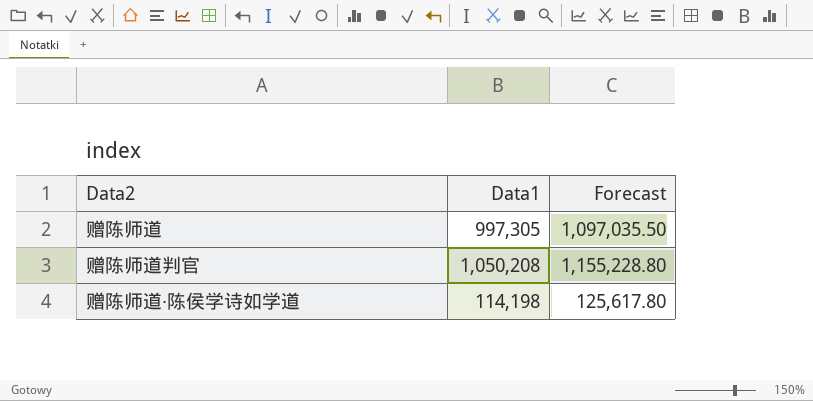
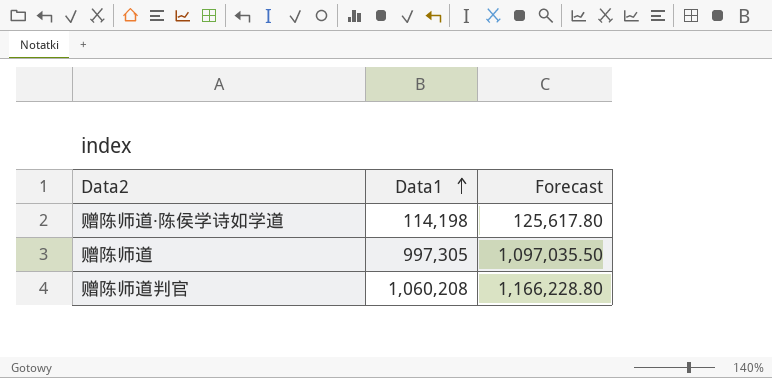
row order: none -> Data1 ascending
赠陈师道判官 | Data1: 1,050,208 -> 1,060,208
赠陈师道判官 | Forecast: 1,155,228.80 -> 1,166,228.80

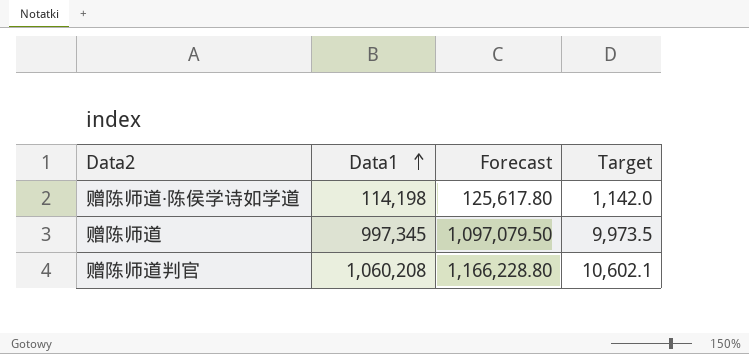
column Target | formula: none -> [Data1] * 0.01
赠陈师道 | Data1: 997,305 -> 997,345
赠陈师道 | Forecast: 1,097,035.50 -> 1,097,079.50

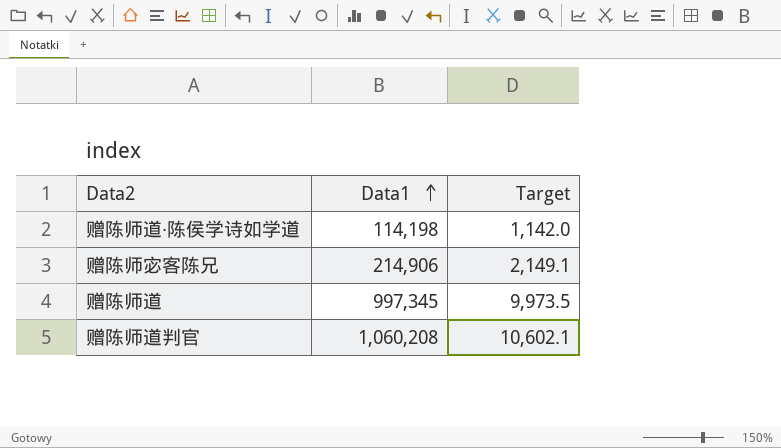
column Forecast | formula: [Data1] * 1.1 -> none
row 赠陈师宓客陈兄: none -> 214,906 | 2,149.1

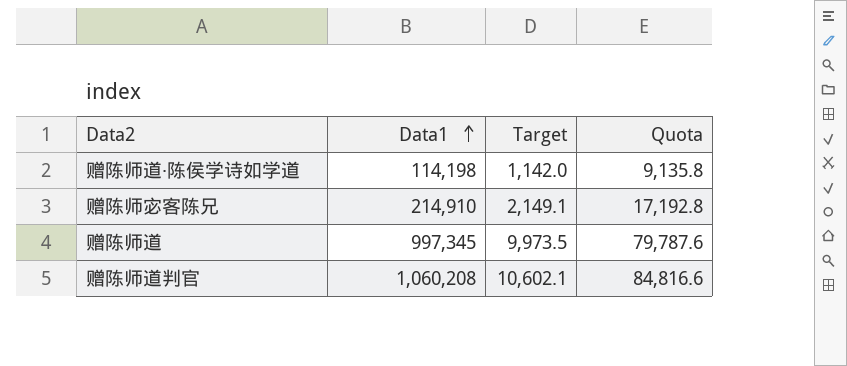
column Quota | formula: none -> [Data1] * 0.08
赠陈师宓客陈兄 | Data1: 214,906 -> 214,910

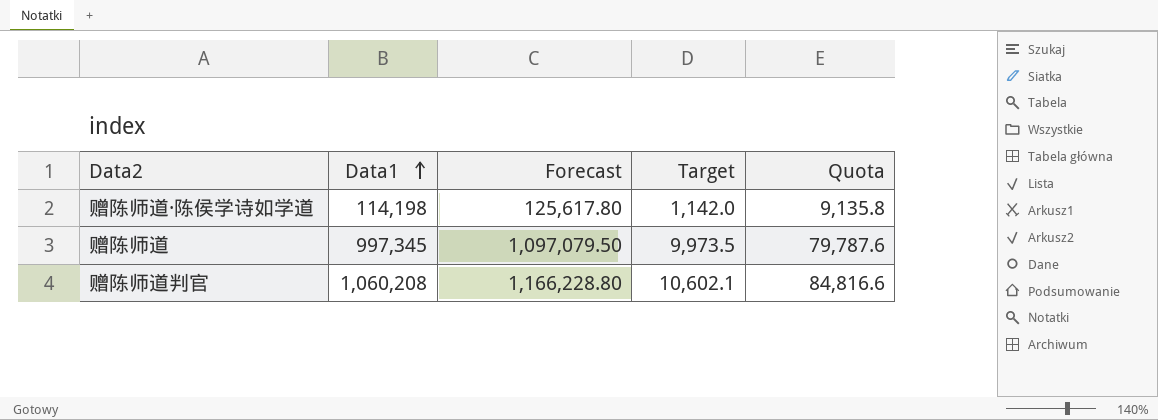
column Forecast | formula: none -> [Data1] * 1.1
row 赠陈师宓客陈兄: 214,910 | 2,149.1 | 17,192.8 -> none

